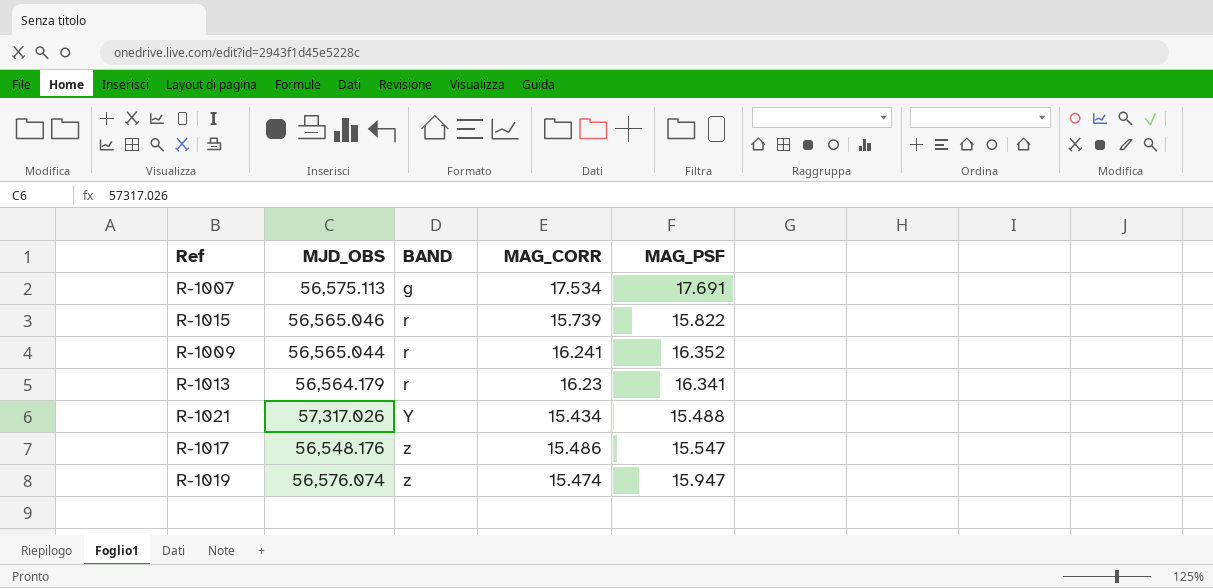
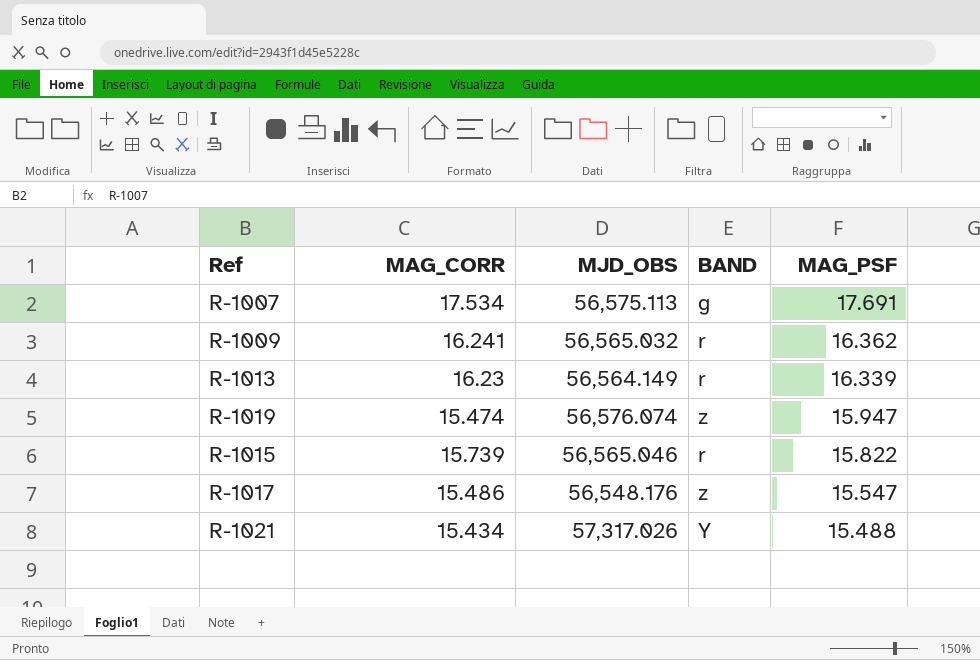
row order: BAND ascending -> MAG_PSF descending
column MAG_CORR | position: 4 -> 2
R-1009 | MJD_OBS: 56,565.044 -> 56,565.032
R-1009 | MAG_PSF: 16.352 -> 16.362
R-1013 | MJD_OBS: 56,564.179 -> 56,564.149
R-1013 | MAG_PSF: 16.341 -> 16.339

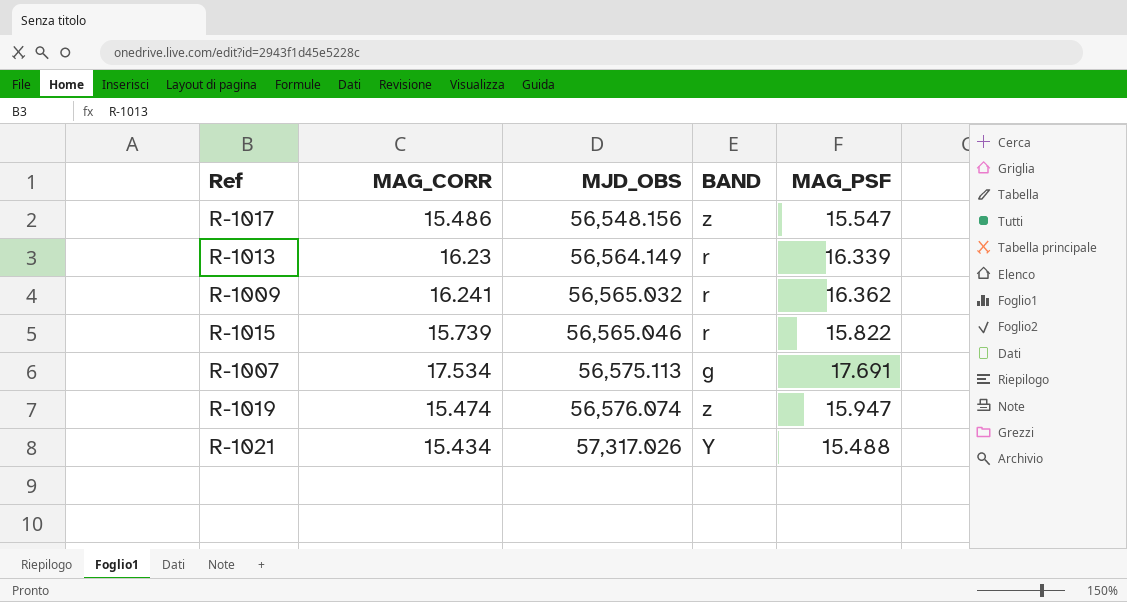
row order: MAG_PSF descending -> MJD_OBS ascending
R-1017 | MJD_OBS: 56,548.176 -> 56,548.156

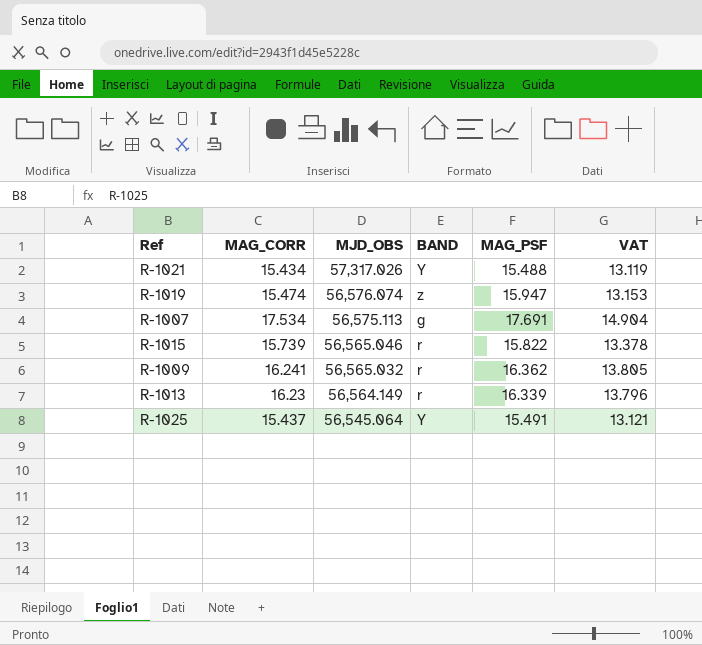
row order: MJD_OBS ascending -> MJD_OBS descending
column VAT | formula: none -> [MAG_CORR] * 0.85
row R-1017: 15.486 | 56,548.156 | z | 15.547 -> none
row R-1025: none -> 15.437 | 56,545.064 | Y | 15.491 | 13.121

